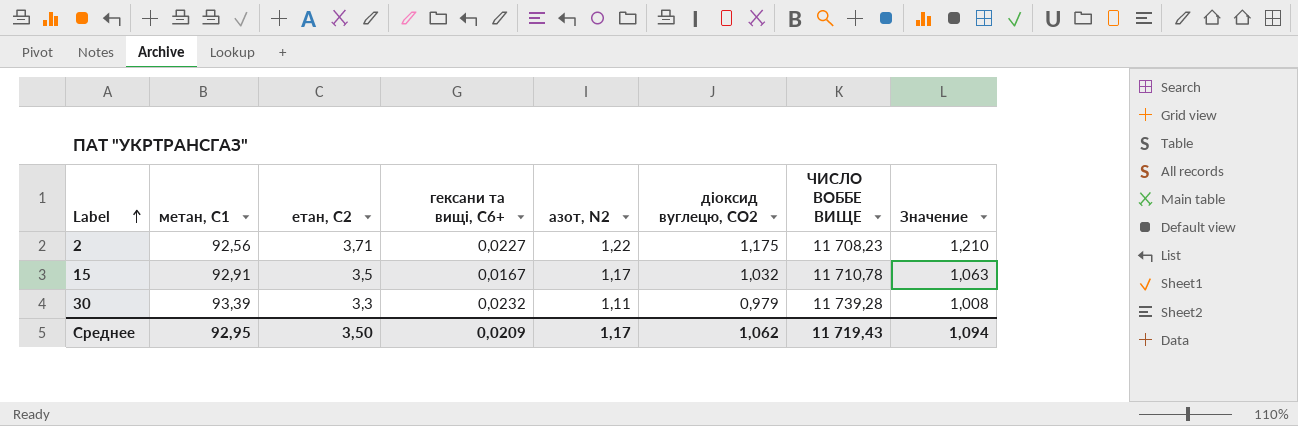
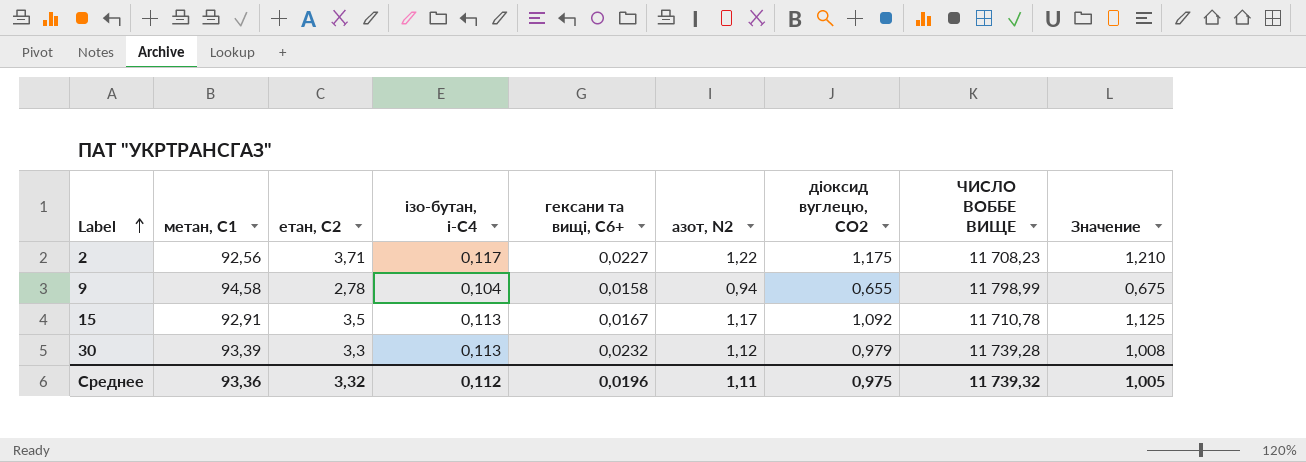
column ізо-бутан, і-С4 | position: none -> 4
row 9: none -> 94,58 | 2,78 | 0,104 | 0,0158 | 0,94 | 0,655 | 11 798,99 | 0,675
15 | діоксид вуглецю, CО2: 1,032 -> 1,092
15 | Значение: 1,063 -> 1,125
30 | азот, N2: 1,11 -> 1,12
Среднее | метан, С1: 92,95 -> 93,36
Среднее | етан, С2: 3,50 -> 3,32
Среднее | гексани та вищі, С6+: 0,0209 -> 0,0196
Среднее | азот, N2: 1,17 -> 1,11
Среднее | діоксид вуглецю, CО2: 1,062 -> 0,975
Среднее | ЧИСЛО ВОББЕ ВИЩЕ: 11 719,43 -> 11 739,32
Среднее | Значение: 1,094 -> 1,005

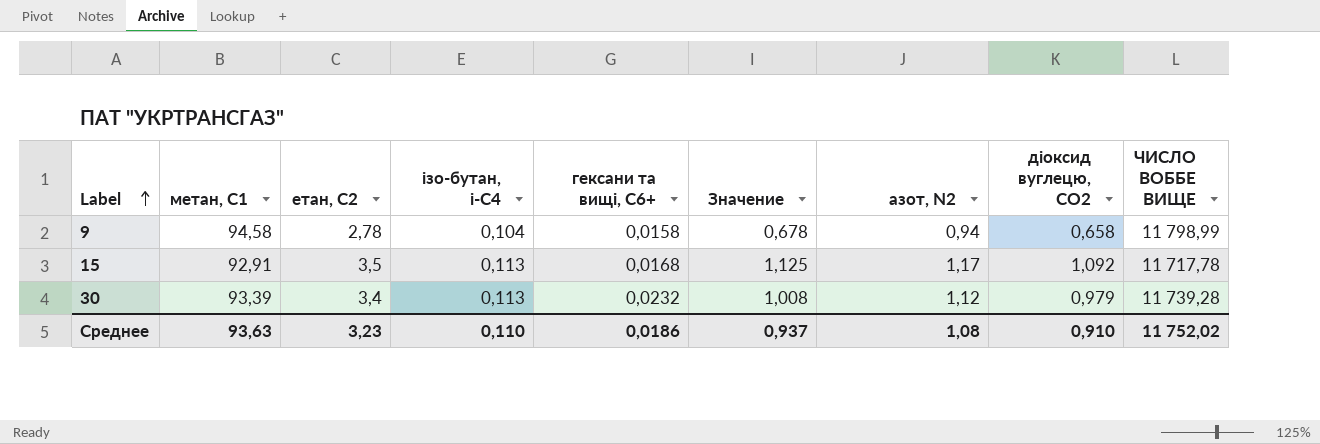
column Значение | position: 9 -> 6
row 2: 92,56 | 3,71 | 0,117 | 0,0227 | 1,22 | 1,175 | 11 708,23 | 1,210 -> none
9 | Значение: 0,675 -> 0,678
9 | діоксид вуглецю, CО2: 0,655 -> 0,658
15 | гексани та вищі, С6+: 0,0167 -> 0,0168
15 | ЧИСЛО ВОББЕ ВИЩЕ: 11 710,78 -> 11 717,78
30 | етан, С2: 3,3 -> 3,4
Среднее | метан, С1: 93,36 -> 93,63
Среднее | етан, С2: 3,32 -> 3,23
Среднее | ізо-бутан, і-С4: 0,112 -> 0,110
Среднее | гексани та вищі, С6+: 0,0196 -> 0,0186
Среднее | Значение: 1,005 -> 0,937
Среднее | азот, N2: 1,11 -> 1,08
Среднее | діоксид вуглецю, CО2: 0,975 -> 0,910
Среднее | ЧИСЛО ВОББЕ ВИЩЕ: 11 739,32 -> 11 752,02

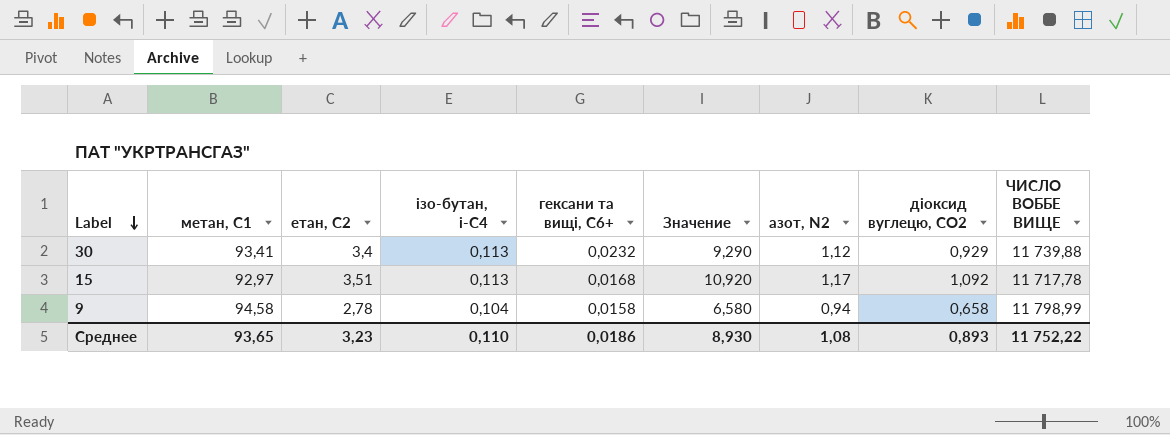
row order: Label ascending -> Label descending
column Значение | formula: [діоксид вуглецю, CО2] * 1,03 -> [діоксид вуглецю, CО2] * 10
30 | метан, С1: 93,39 -> 93,41
30 | діоксид вуглецю, CО2: 0,979 -> 0,929
30 | ЧИСЛО ВОББЕ ВИЩЕ: 11 739,28 -> 11 739,88
15 | метан, С1: 92,91 -> 92,97
15 | етан, С2: 3,5 -> 3,51
Среднее | метан, С1: 93,63 -> 93,65
Среднее | Значение: 0,937 -> 8,930
Среднее | діоксид вуглецю, CО2: 0,910 -> 0,893
Среднее | ЧИСЛО ВОББЕ ВИЩЕ: 11 752,02 -> 11 752,22

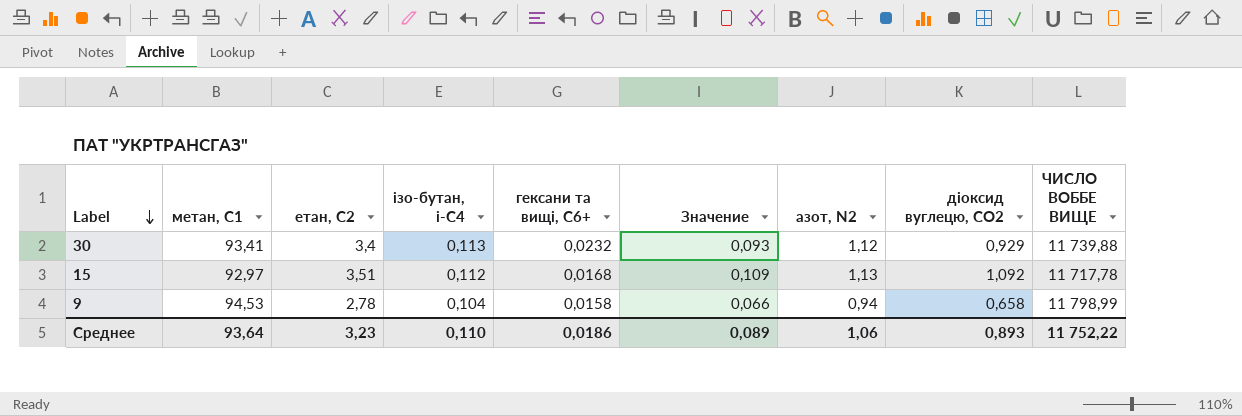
column Значение | formula: [діоксид вуглецю, CО2] * 10 -> [діоксид вуглецю, CО2] * 0,1
15 | ізо-бутан, і-С4: 0,113 -> 0,112
15 | азот, N2: 1,17 -> 1,13
9 | метан, С1: 94,58 -> 94,53
Среднее | метан, С1: 93,65 -> 93,64
Среднее | Значение: 8,930 -> 0,089
Среднее | азот, N2: 1,08 -> 1,06

